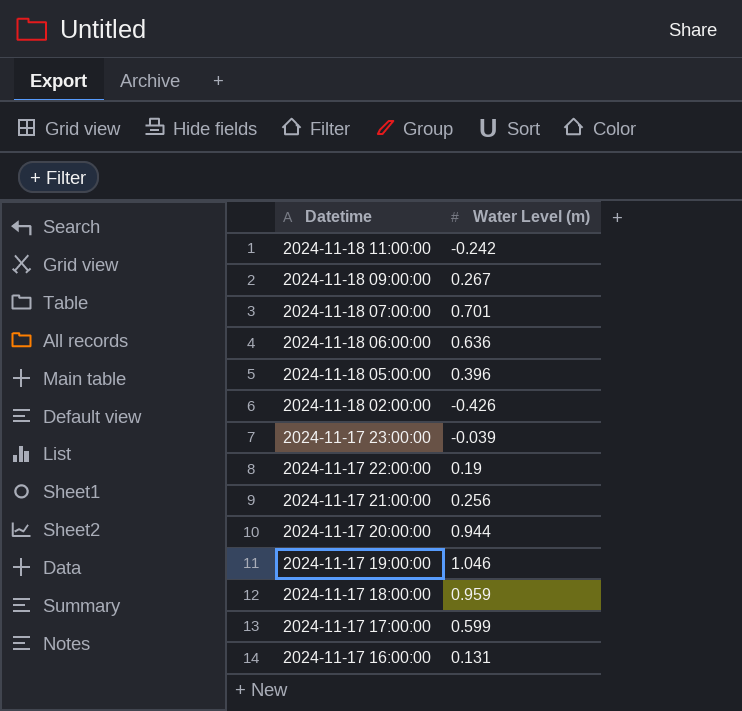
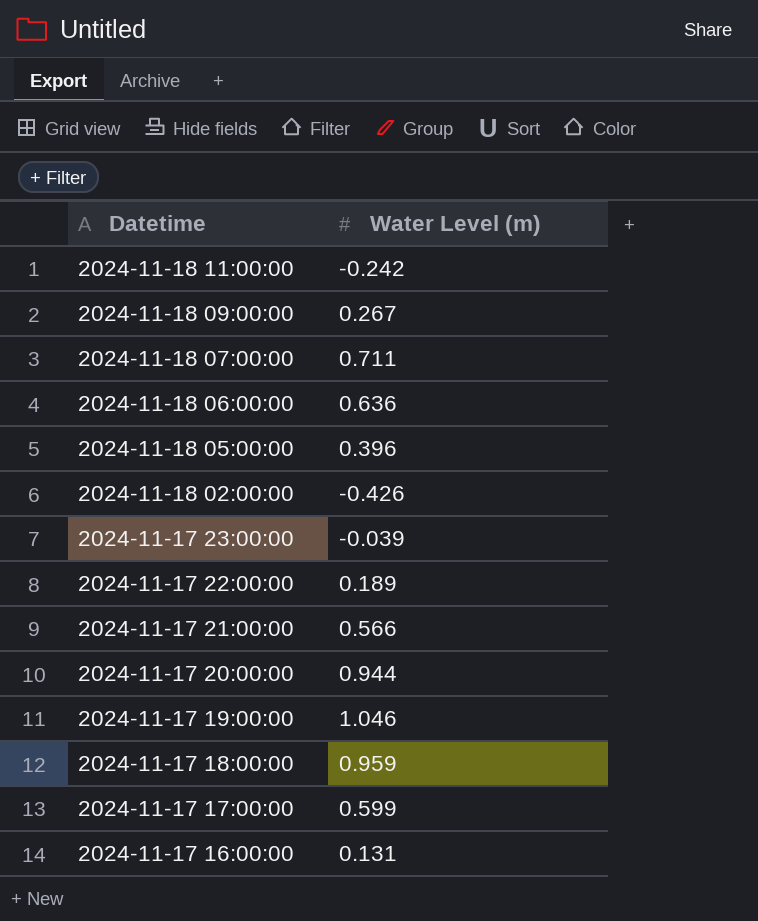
2024-11-18 07:00:00 | Water Level (m): 0.701 -> 0.711
2024-11-17 22:00:00 | Water Level (m): 0.19 -> 0.189
2024-11-17 21:00:00 | Water Level (m): 0.256 -> 0.566

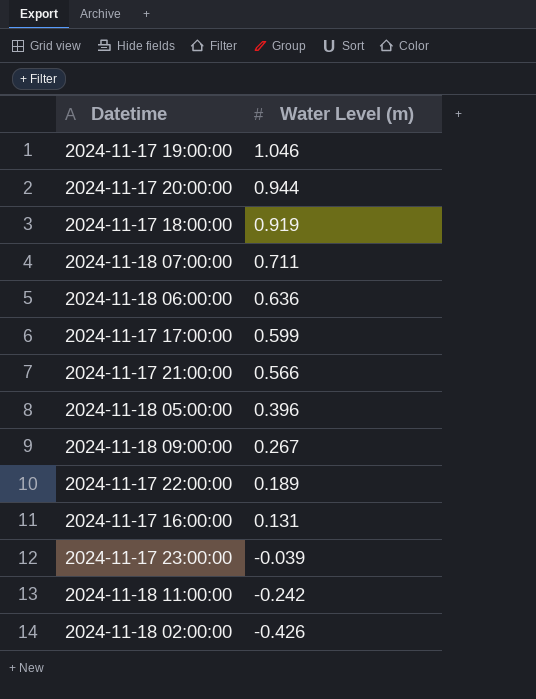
row order: Datetime descending -> Water Level (m) descending
2024-11-17 18:00:00 | Water Level (m): 0.959 -> 0.919

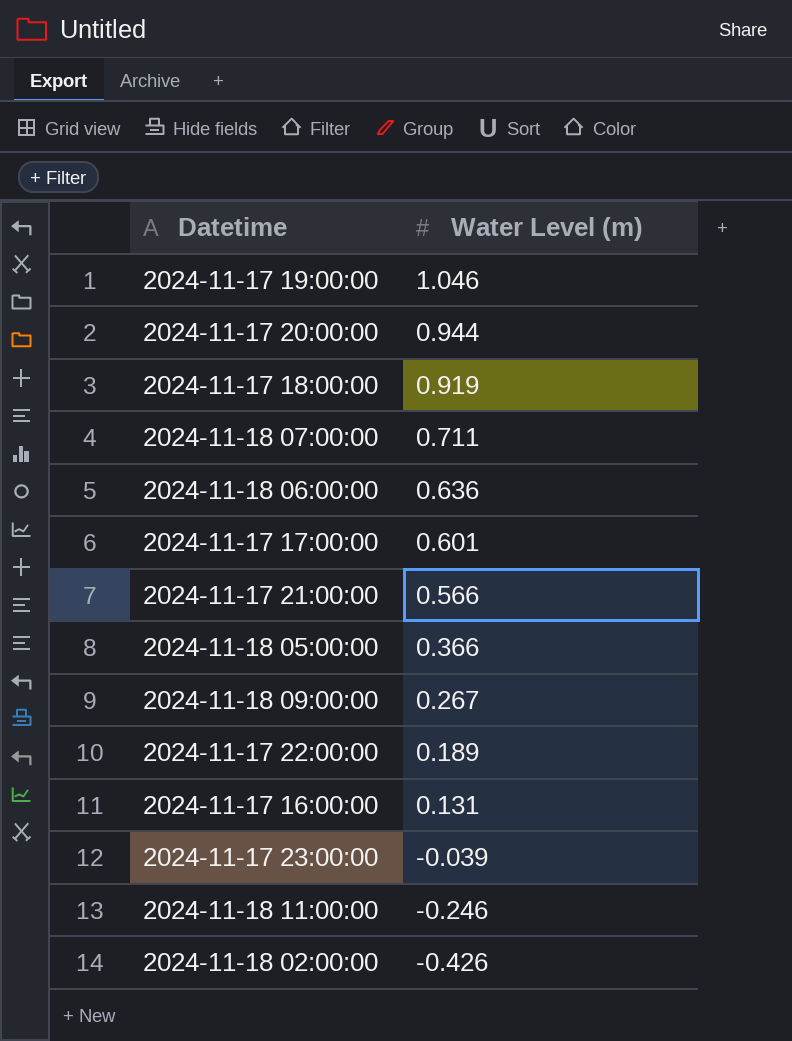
2024-11-17 17:00:00 | Water Level (m): 0.599 -> 0.601
2024-11-18 05:00:00 | Water Level (m): 0.396 -> 0.366
2024-11-18 11:00:00 | Water Level (m): -0.242 -> -0.246

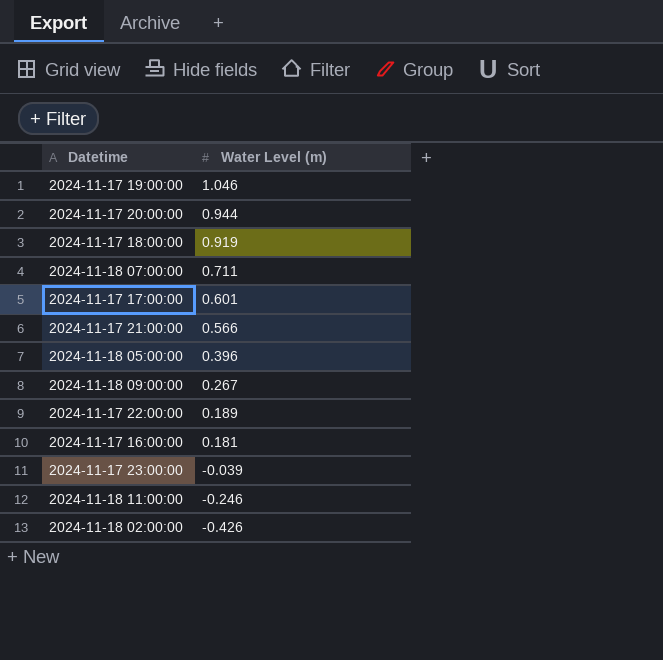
row 2024-11-18 06:00:00: 0.636 -> none
2024-11-18 05:00:00 | Water Level (m): 0.366 -> 0.396
2024-11-17 16:00:00 | Water Level (m): 0.131 -> 0.181

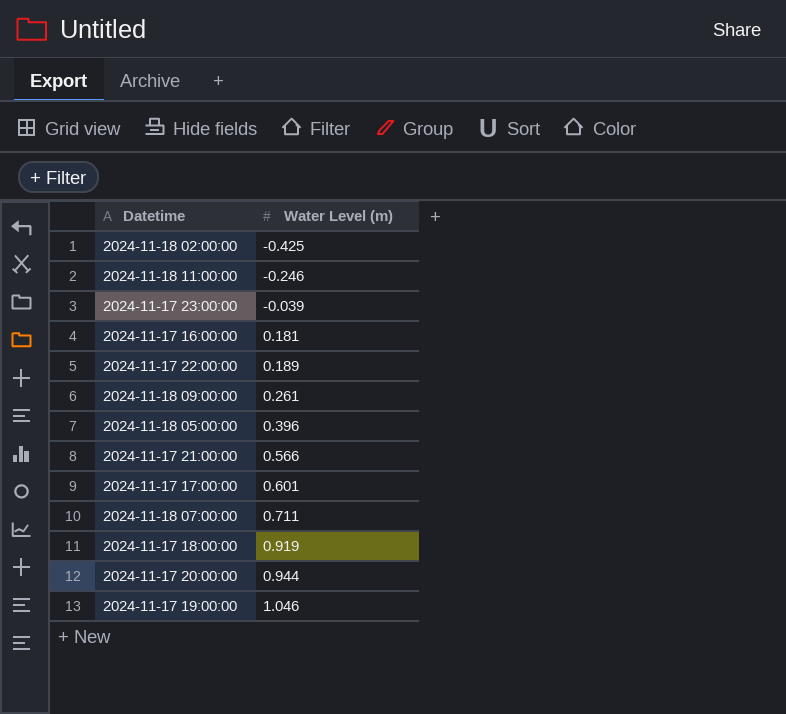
row order: Water Level (m) descending -> Water Level (m) ascending
2024-11-18 02:00:00 | Water Level (m): -0.426 -> -0.425
2024-11-18 09:00:00 | Water Level (m): 0.267 -> 0.261

